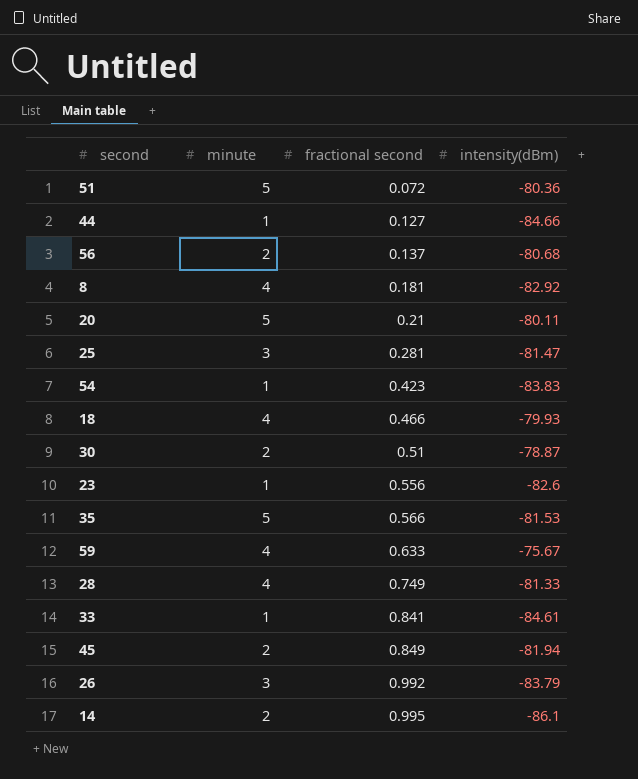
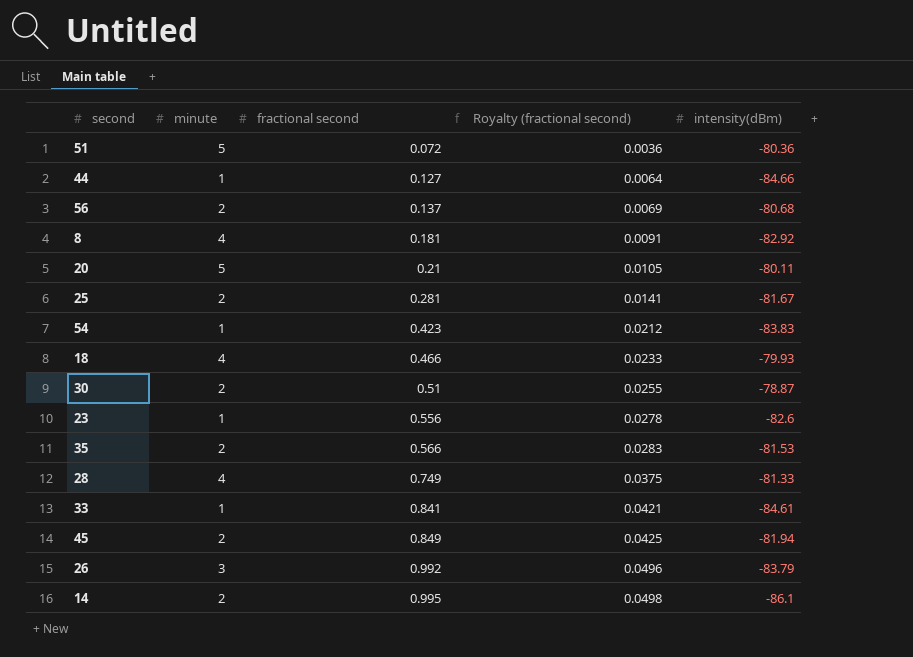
column Royalty (fractional second) | formula: none -> [fractional second] * 0.05
row 59: 4 | 0.633 | -75.67 -> none
25 | minute: 3 -> 2
25 | intensity(dBm): -81.47 -> -81.67
35 | minute: 5 -> 2

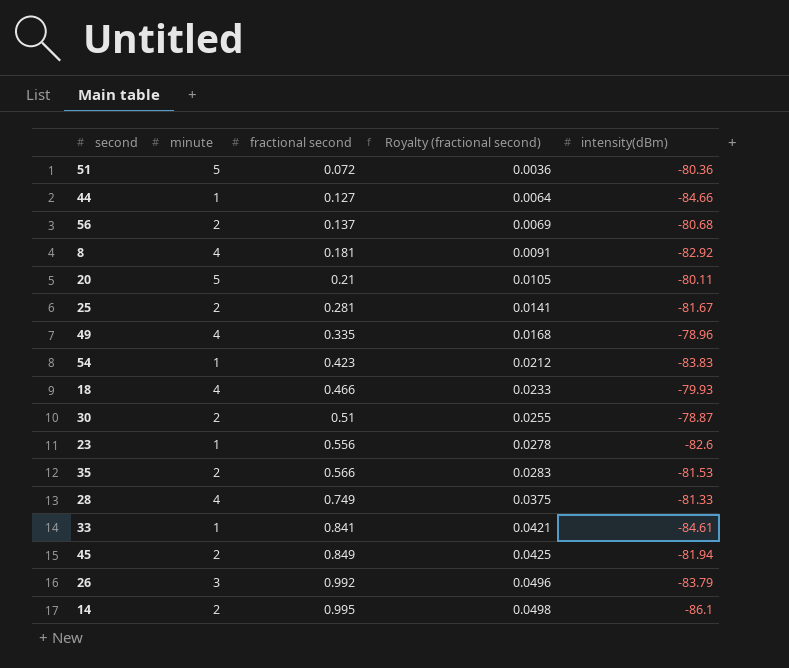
row 49: none -> 4 | 0.335 | 0.0168 | -78.96

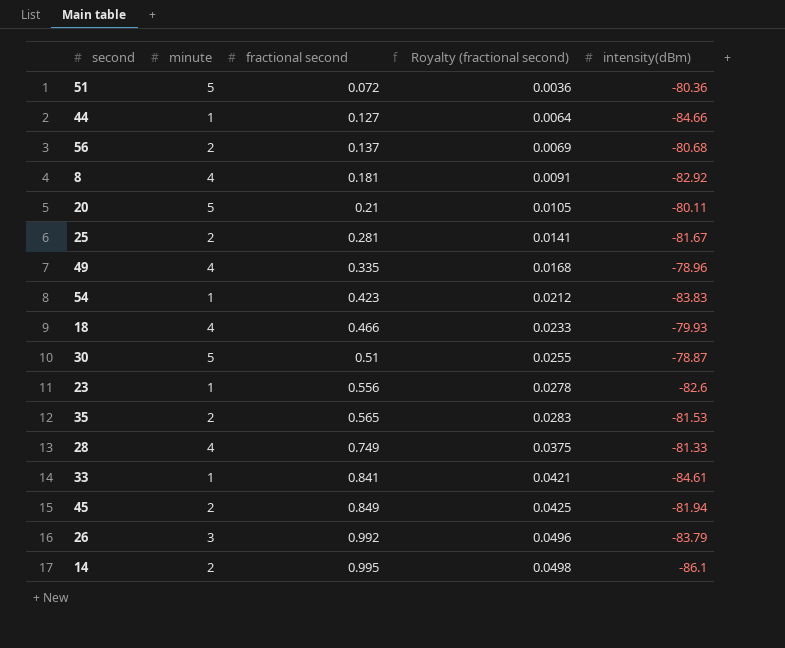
30 | minute: 2 -> 5
35 | fractional second: 0.566 -> 0.565

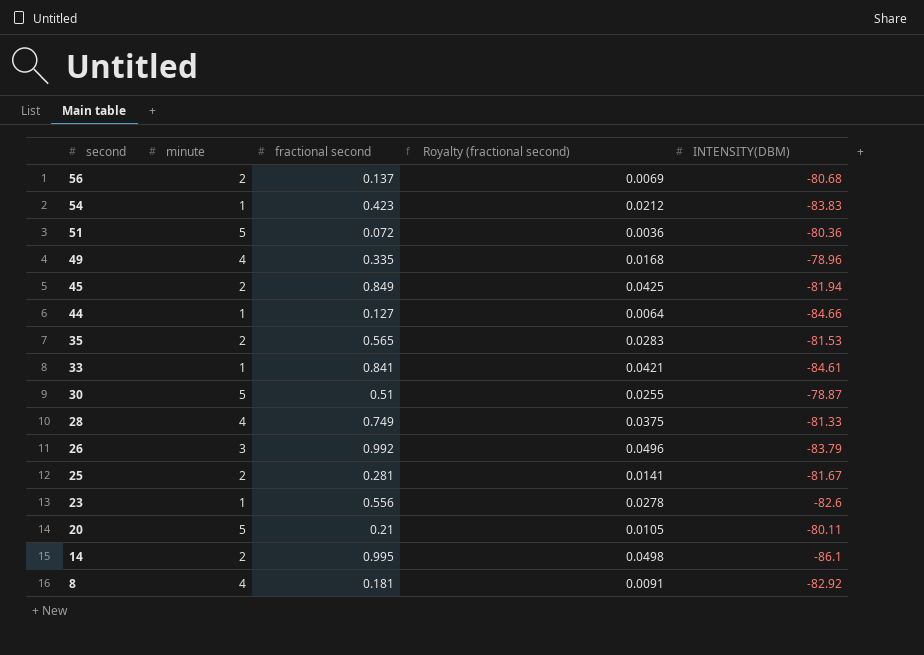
row order: fractional second ascending -> second descending
column name: intensity(dBm) -> INTENSITY(DBM)
row 18: 4 | 0.466 | 0.0233 | -79.93 -> none

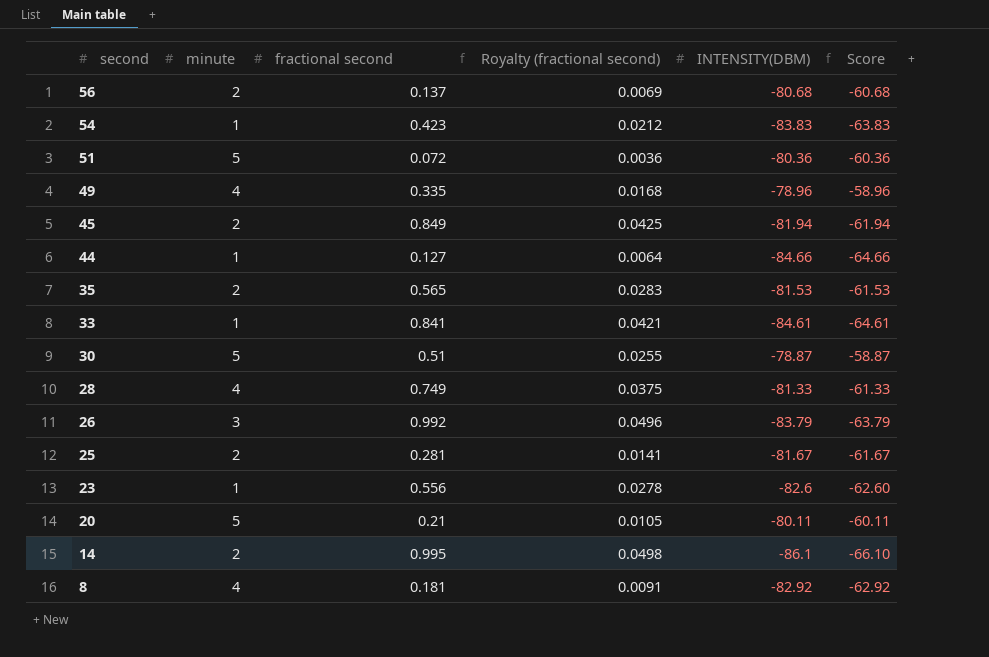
column Score | formula: none -> [INTENSITY(DBM)] + 20

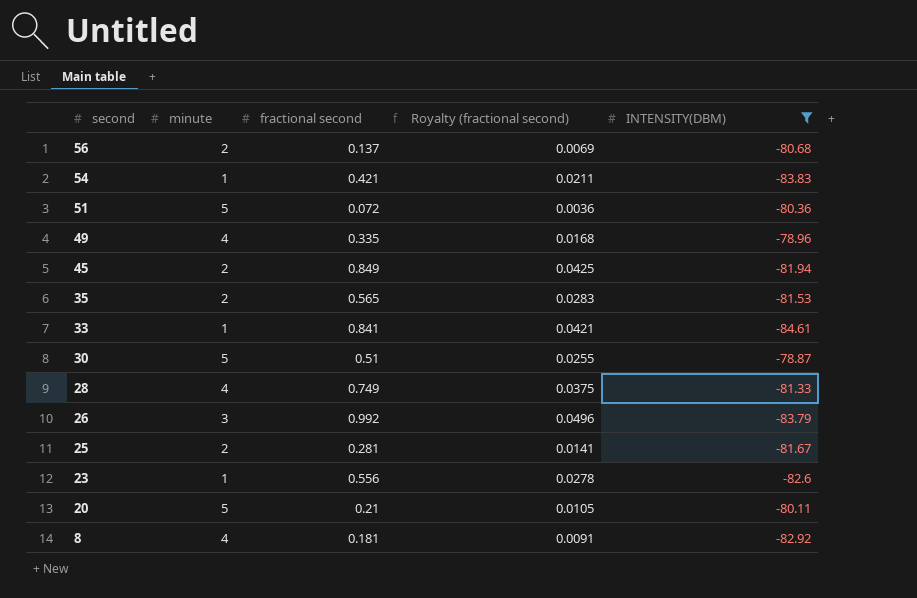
filter: none -> INTENSITY(DBM) >= -84.61
column Score | formula: [INTENSITY(DBM)] + 20 -> none
54 | fractional second: 0.423 -> 0.421
54 | Royalty (fractional second): 0.0212 -> 0.0211

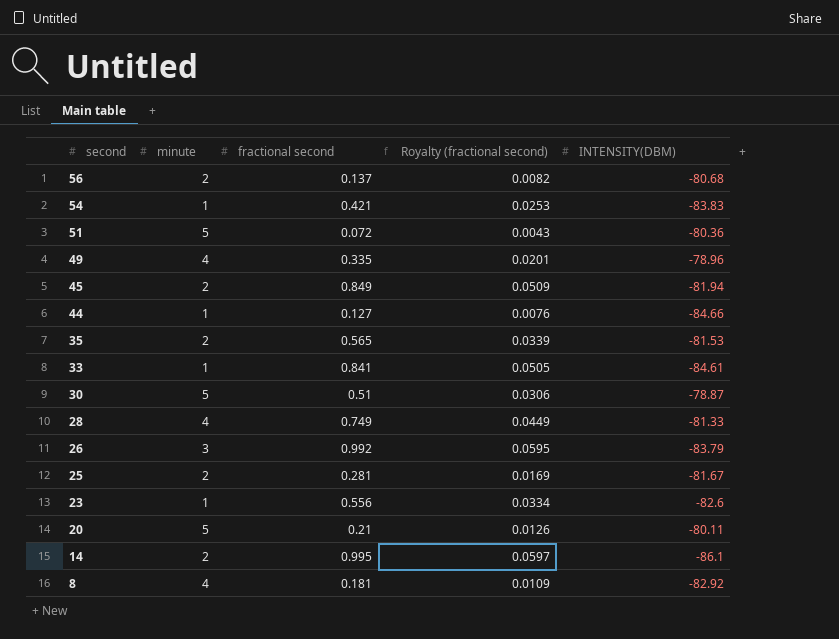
filter: INTENSITY(DBM) >= -84.61 -> none
column Royalty (fractional second) | formula: [fractional second] * 0.05 -> [fractional second] * 0.06

